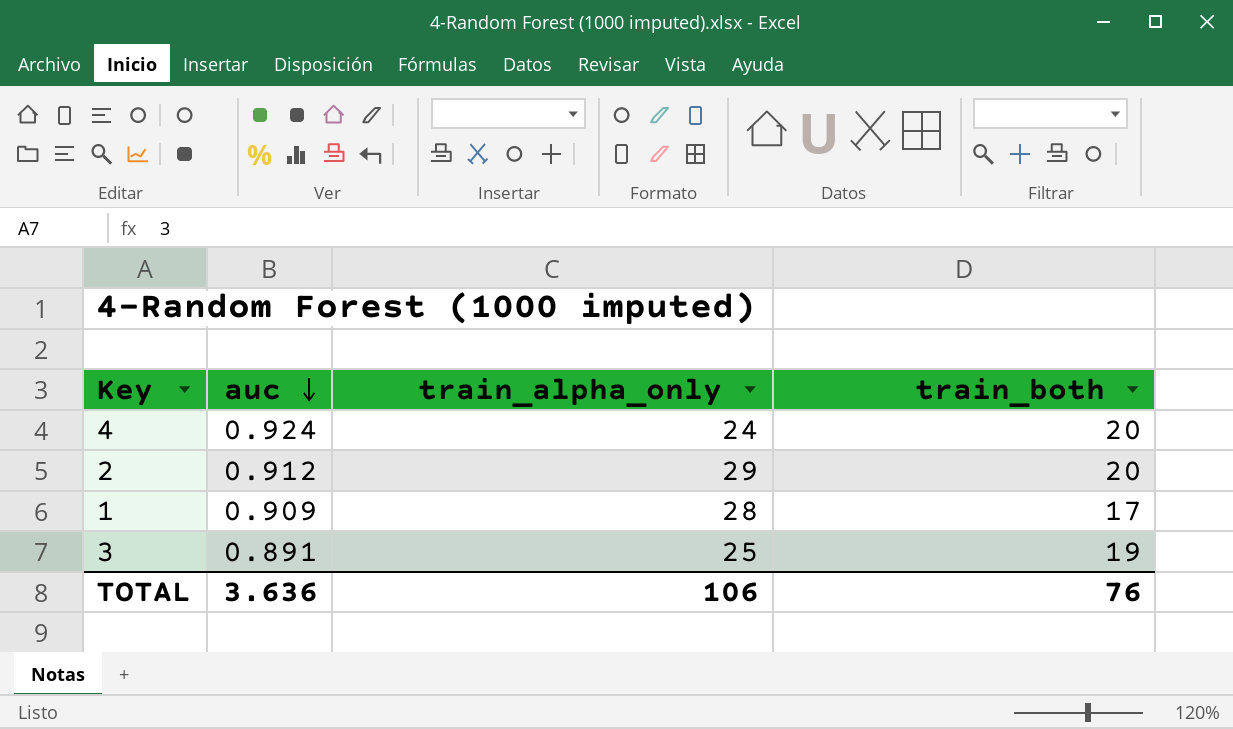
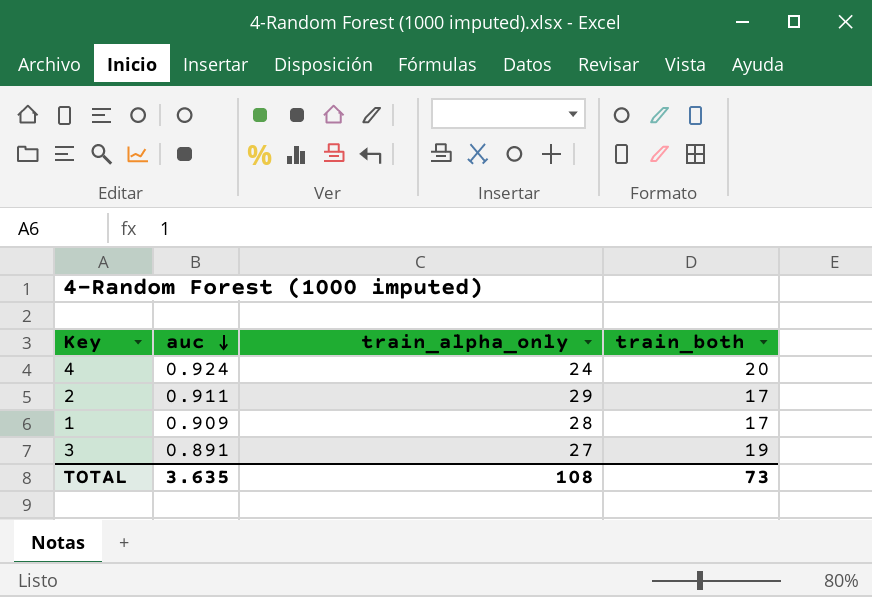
2 | auc: 0.912 -> 0.911
2 | train_both: 20 -> 17
3 | train_alpha_only: 25 -> 27
TOTAL | auc: 3.636 -> 3.635
TOTAL | train_alpha_only: 106 -> 108
TOTAL | train_both: 76 -> 73

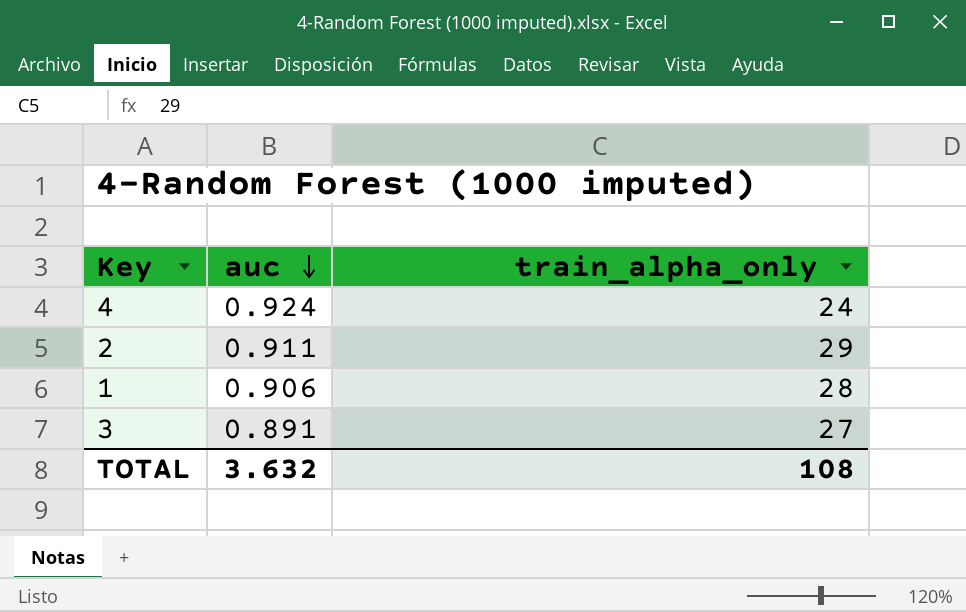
column train_both | position: 4 -> none
1 | auc: 0.909 -> 0.906
TOTAL | auc: 3.635 -> 3.632

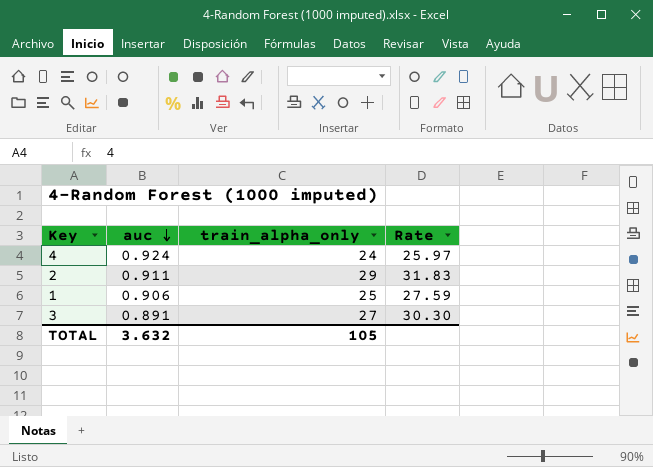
column Rate | formula: none -> [train_alpha_only] / [auc]
1 | train_alpha_only: 28 -> 25
TOTAL | train_alpha_only: 108 -> 105

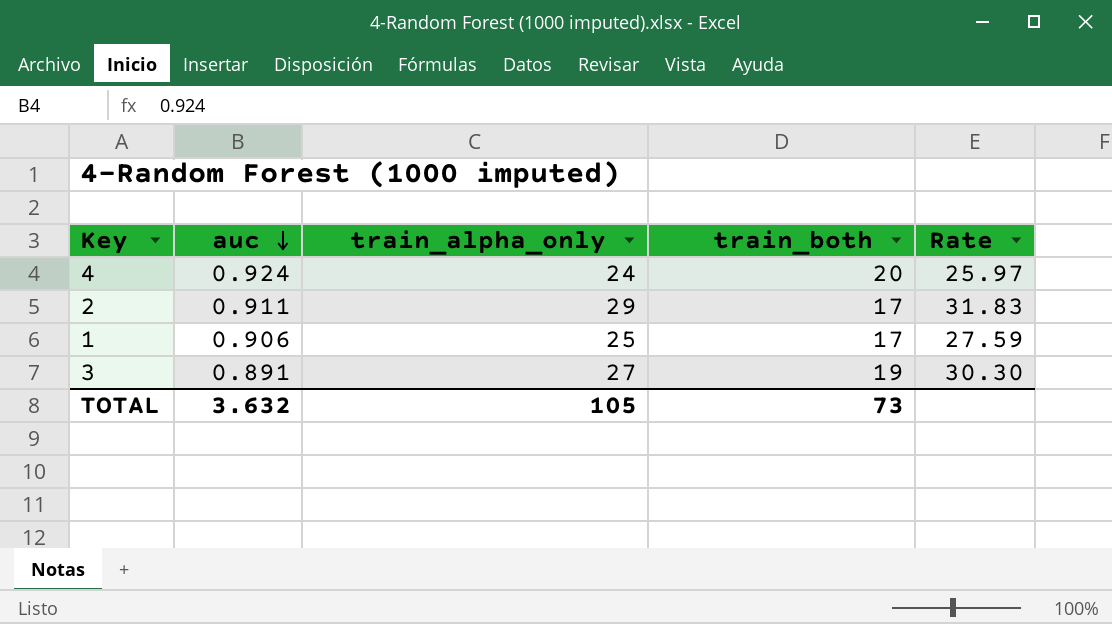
column train_both | position: none -> 4

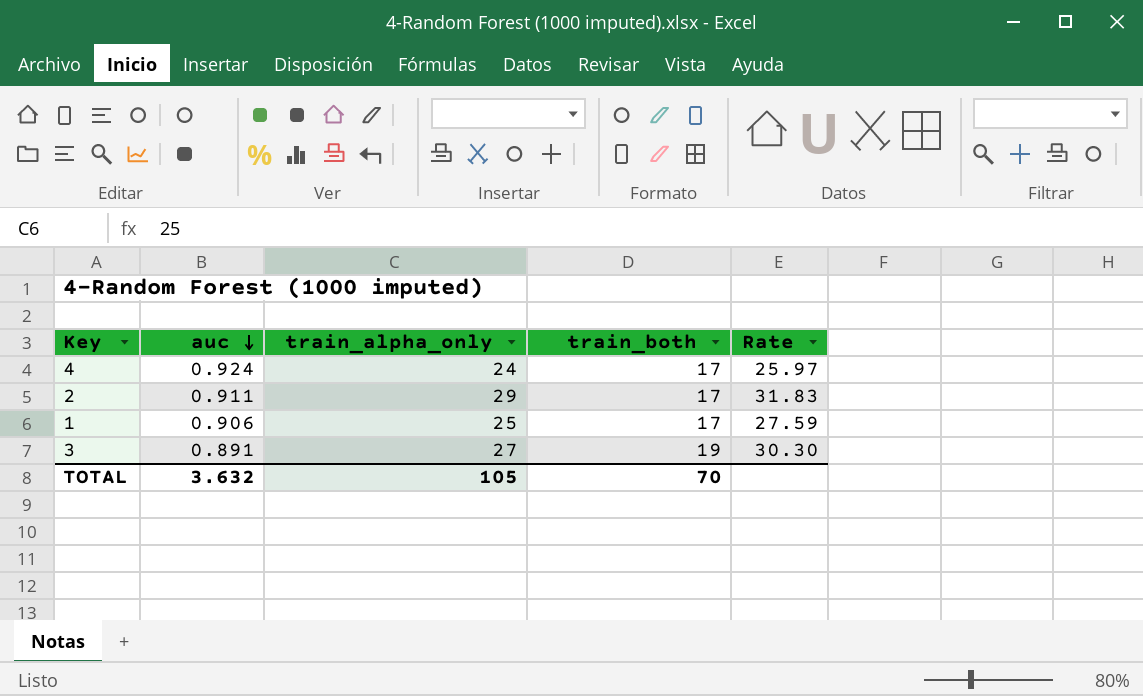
4 | train_both: 20 -> 17
TOTAL | train_both: 73 -> 70

